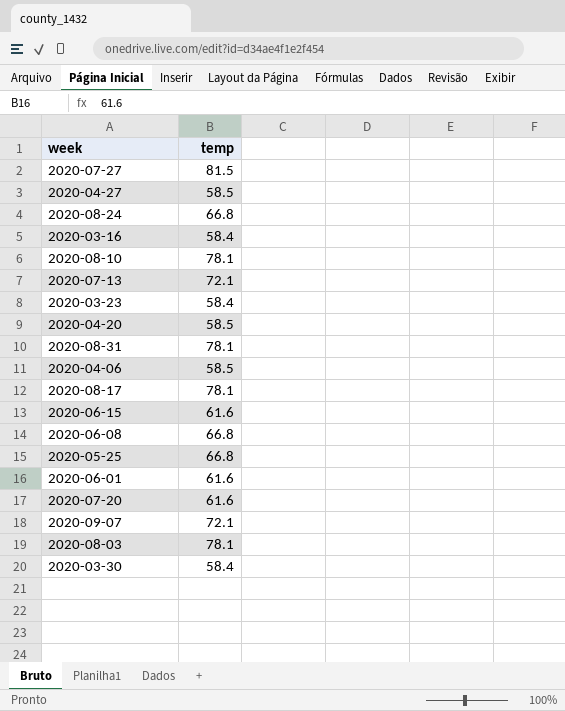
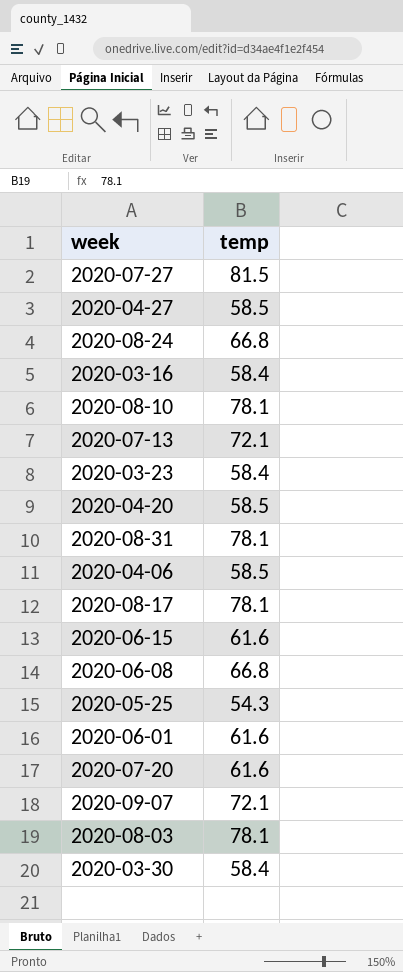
2020-05-25 | temp: 66.8 -> 54.3

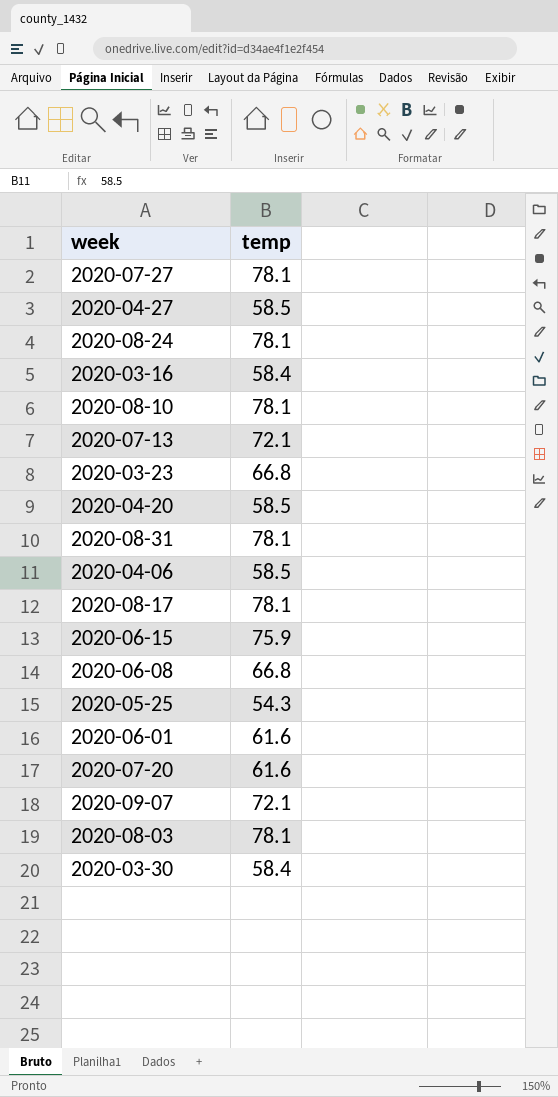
2020-07-27 | temp: 81.5 -> 78.1
2020-08-24 | temp: 66.8 -> 78.1
2020-03-23 | temp: 58.4 -> 66.8
2020-06-15 | temp: 61.6 -> 75.9

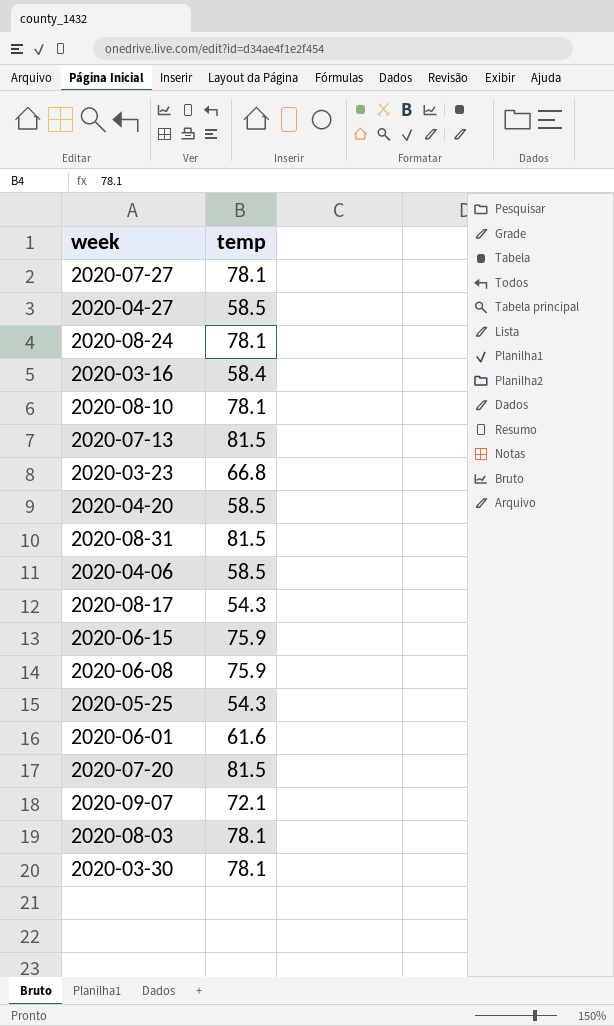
2020-07-13 | temp: 72.1 -> 81.5
2020-08-31 | temp: 78.1 -> 81.5
2020-08-17 | temp: 78.1 -> 54.3
2020-06-08 | temp: 66.8 -> 75.9
2020-07-20 | temp: 61.6 -> 81.5
2020-03-30 | temp: 58.4 -> 78.1

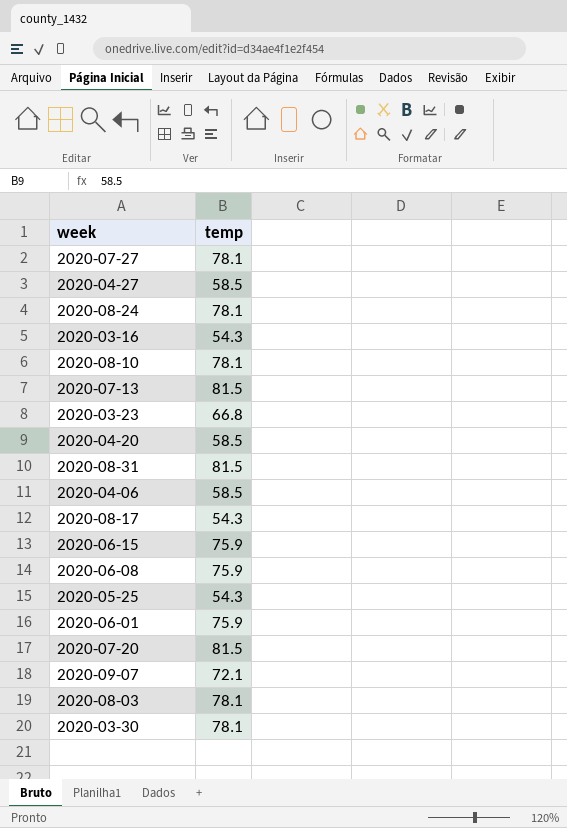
2020-03-16 | temp: 58.4 -> 54.3
2020-06-01 | temp: 61.6 -> 75.9

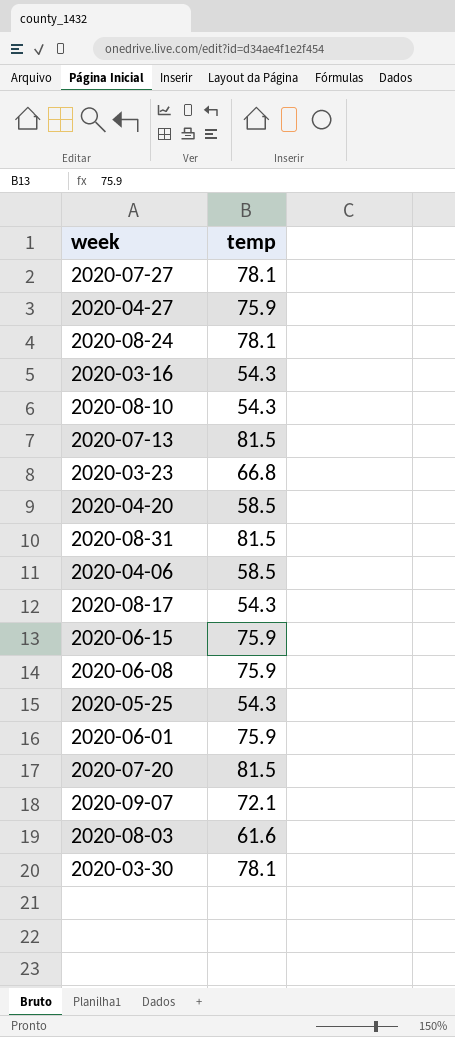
2020-04-27 | temp: 58.5 -> 75.9
2020-08-10 | temp: 78.1 -> 54.3
2020-08-03 | temp: 78.1 -> 61.6

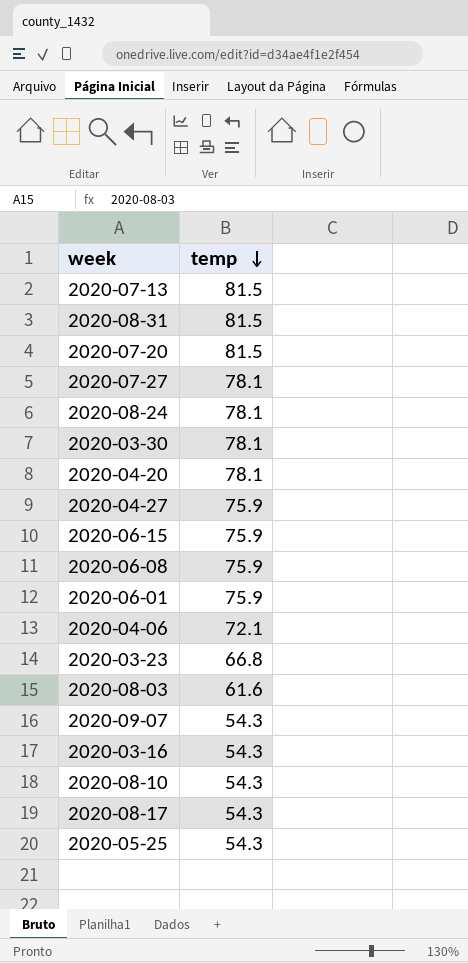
row order: none -> temp descending
2020-04-20 | temp: 58.5 -> 78.1
2020-04-06 | temp: 58.5 -> 72.1
2020-09-07 | temp: 72.1 -> 54.3

